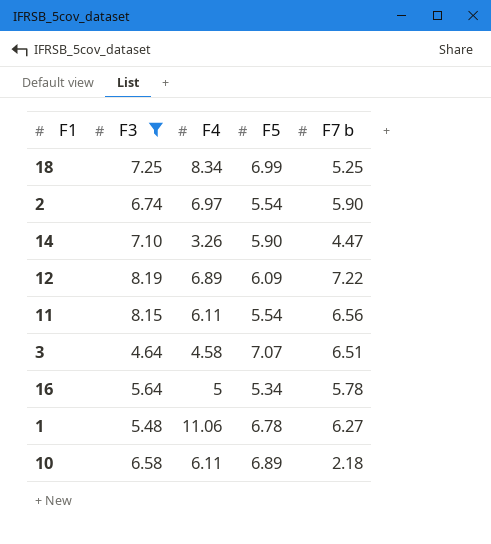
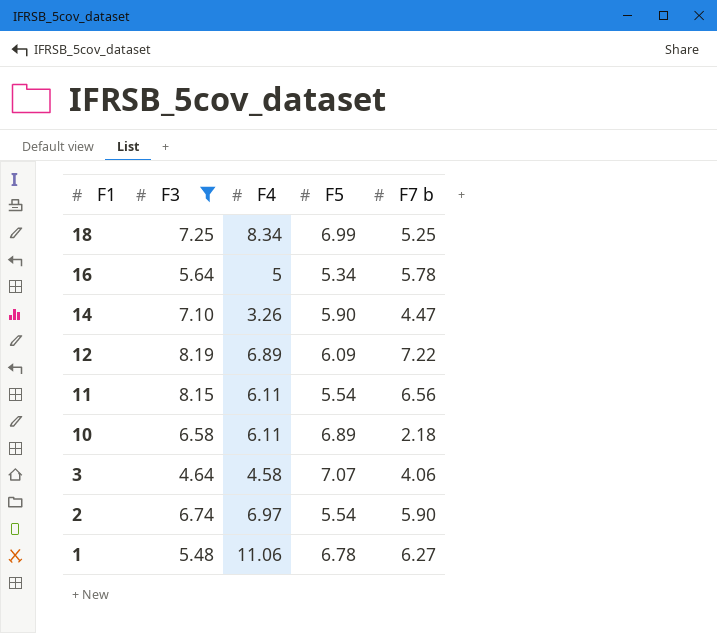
row order: none -> F1 descending
3 | F7 b: 6.51 -> 4.06

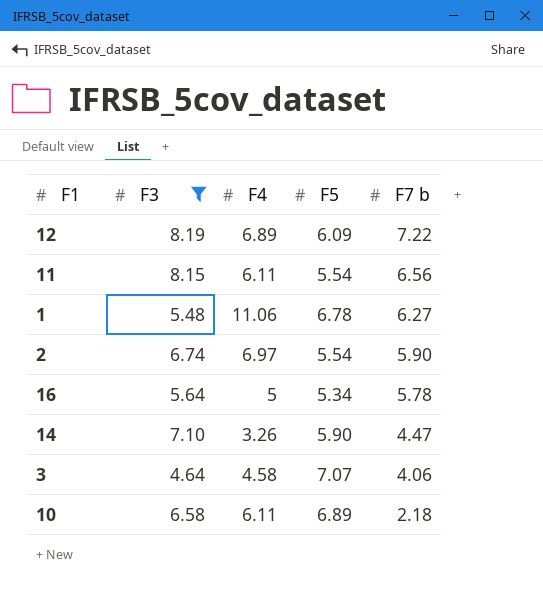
row order: F1 descending -> F7 b descending
row 18: 7.25 | 8.34 | 6.99 | 5.25 -> none

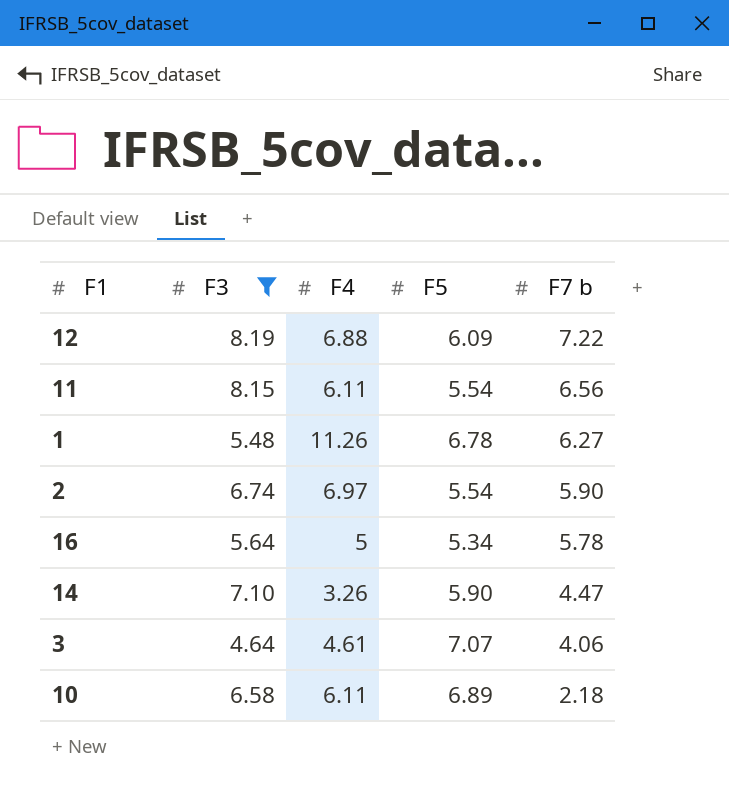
12 | F4: 6.89 -> 6.88
1 | F4: 11.06 -> 11.26
3 | F4: 4.58 -> 4.61

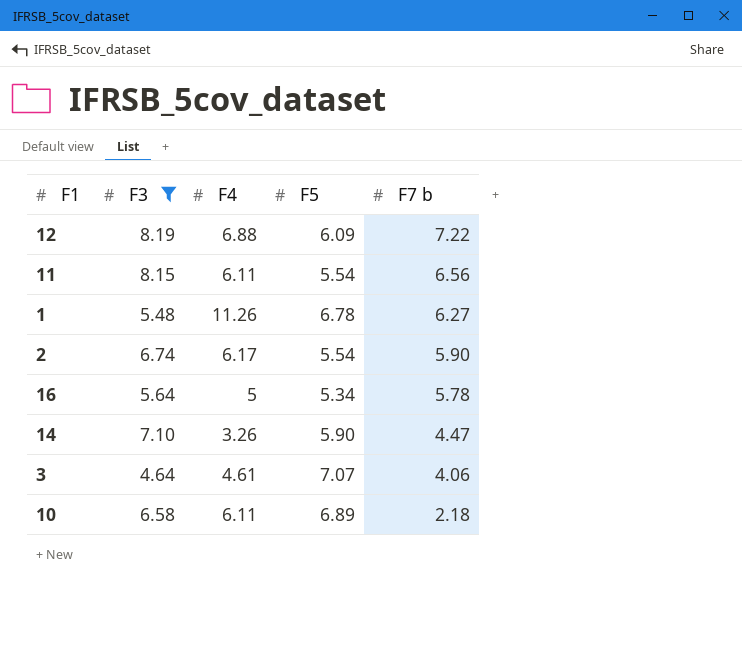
2 | F4: 6.97 -> 6.17

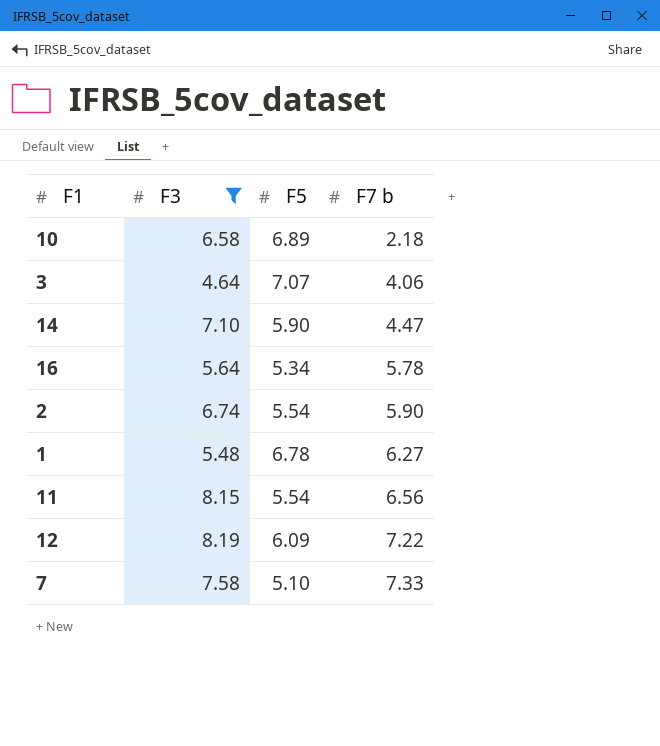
row order: F7 b descending -> F7 b ascending
column F4 | position: 3 -> none
row 7: none -> 7.58 | 5.10 | 7.33

